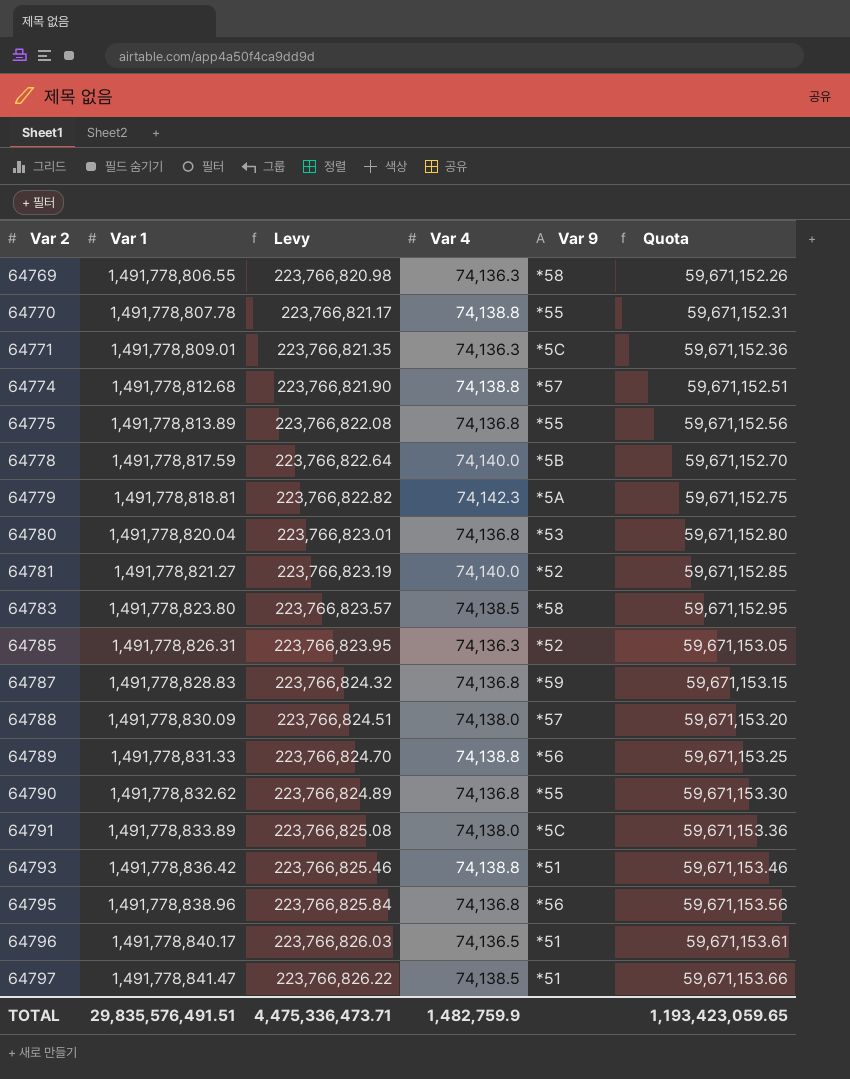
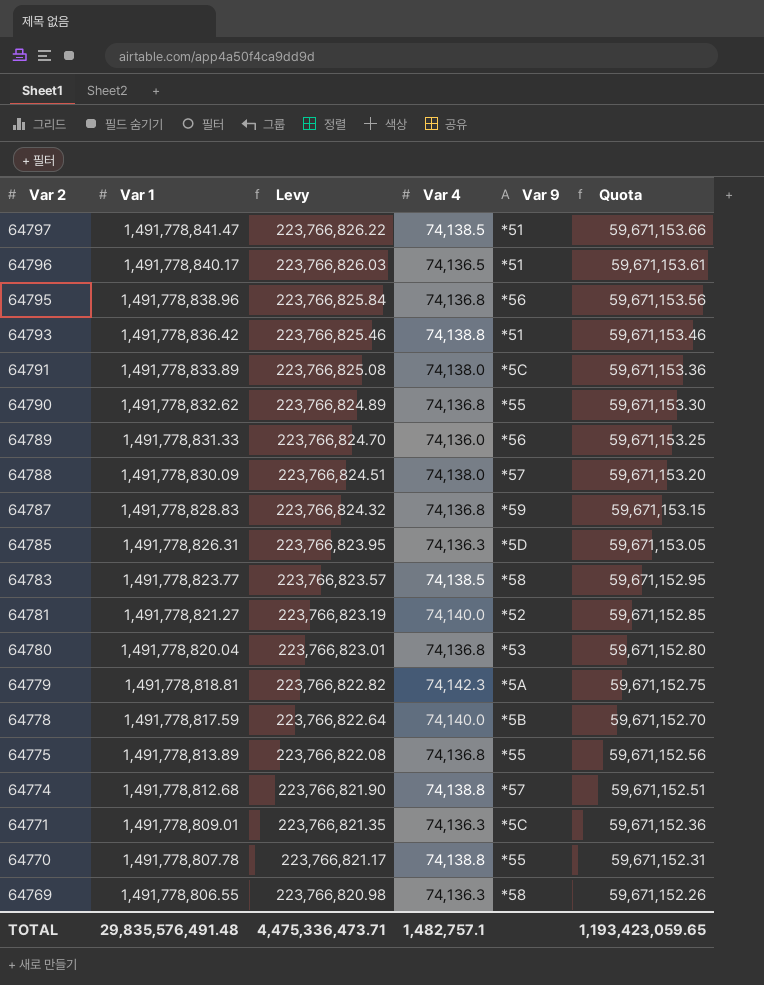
row order: Var 2 ascending -> Var 2 descending
64789 | Var 4: 74,138.8 -> 74,136.0
64785 | Var 9: *52 -> *5D
64783 | Var 1: 1,491,778,823.80 -> 1,491,778,823.77
TOTAL | Var 1: 29,835,576,491.51 -> 29,835,576,491.48
TOTAL | Var 4: 1,482,759.9 -> 1,482,757.1

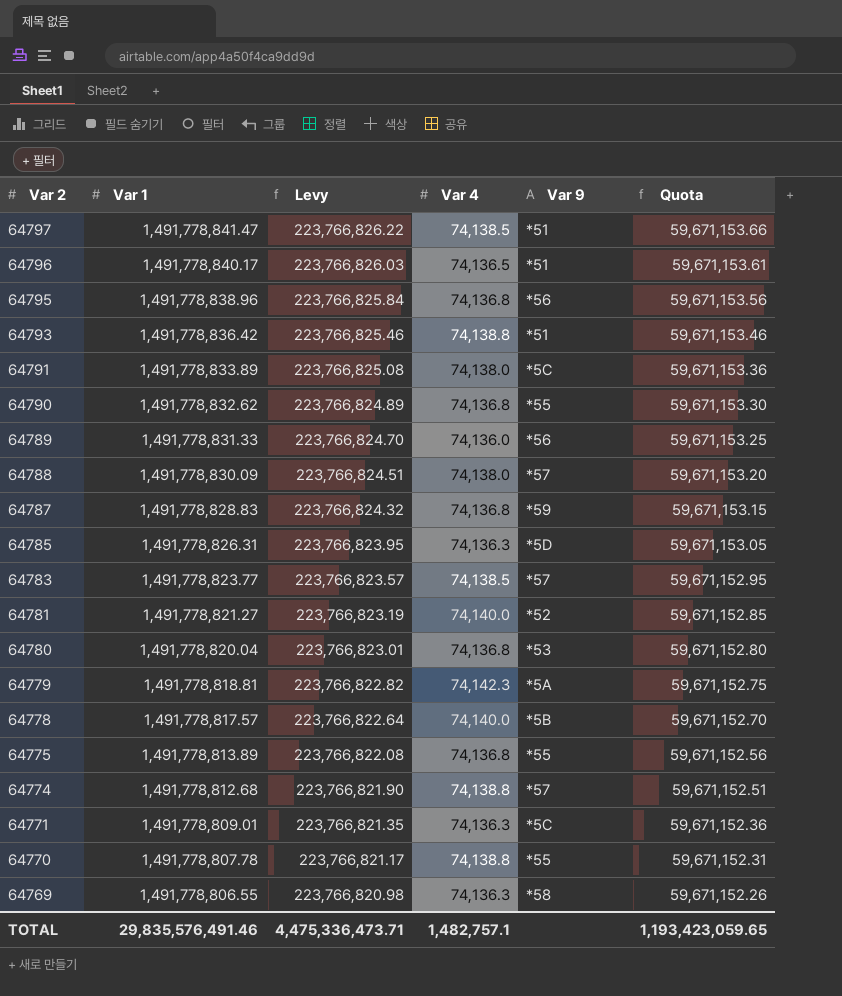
64783 | Var 9: *58 -> *57
64778 | Var 1: 1,491,778,817.59 -> 1,491,778,817.57
TOTAL | Var 1: 29,835,576,491.48 -> 29,835,576,491.46

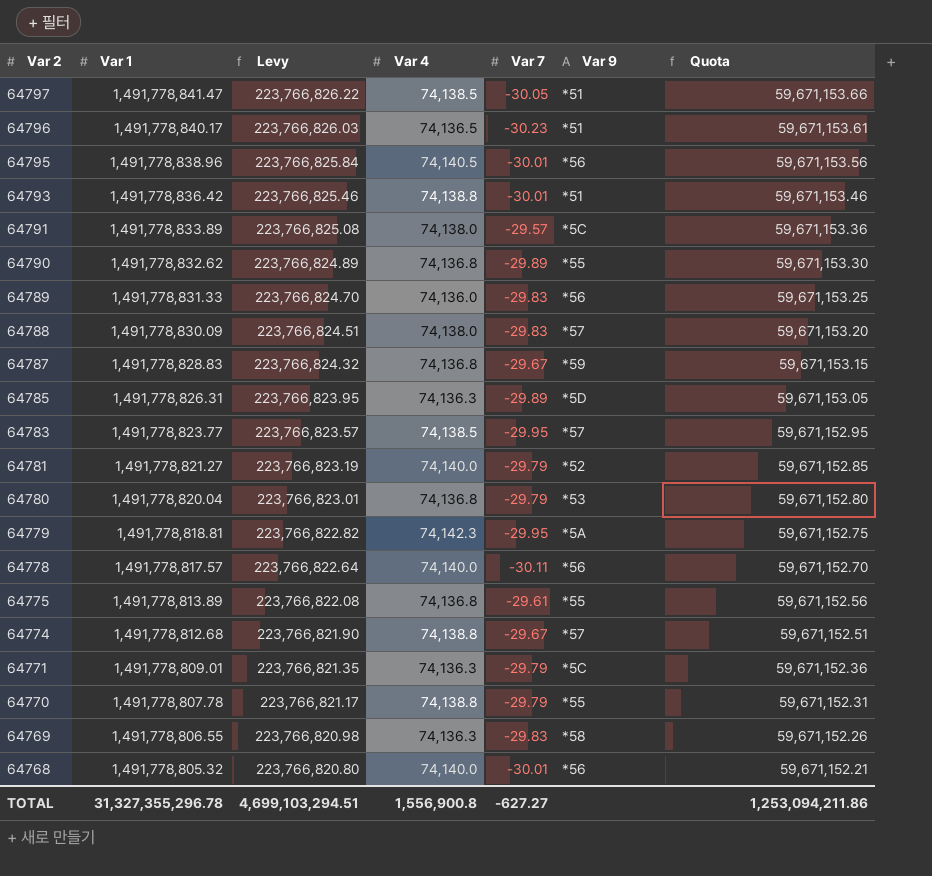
column Var 7 | position: none -> 5
64795 | Var 4: 74,136.8 -> 74,140.5
64778 | Var 9: *5B -> *56
row 64768: none -> 1,491,778,805.32 | 223,766,820.80 | 74,140.0 | -30.01 | *56 | 59,671,152.21
TOTAL | Var 1: 29,835,576,491.46 -> 31,327,355,296.78
TOTAL | Levy: 4,475,336,473.71 -> 4,699,103,294.51
TOTAL | Var 4: 1,482,757.1 -> 1,556,900.8
TOTAL | Quota: 1,193,423,059.65 -> 1,253,094,211.86

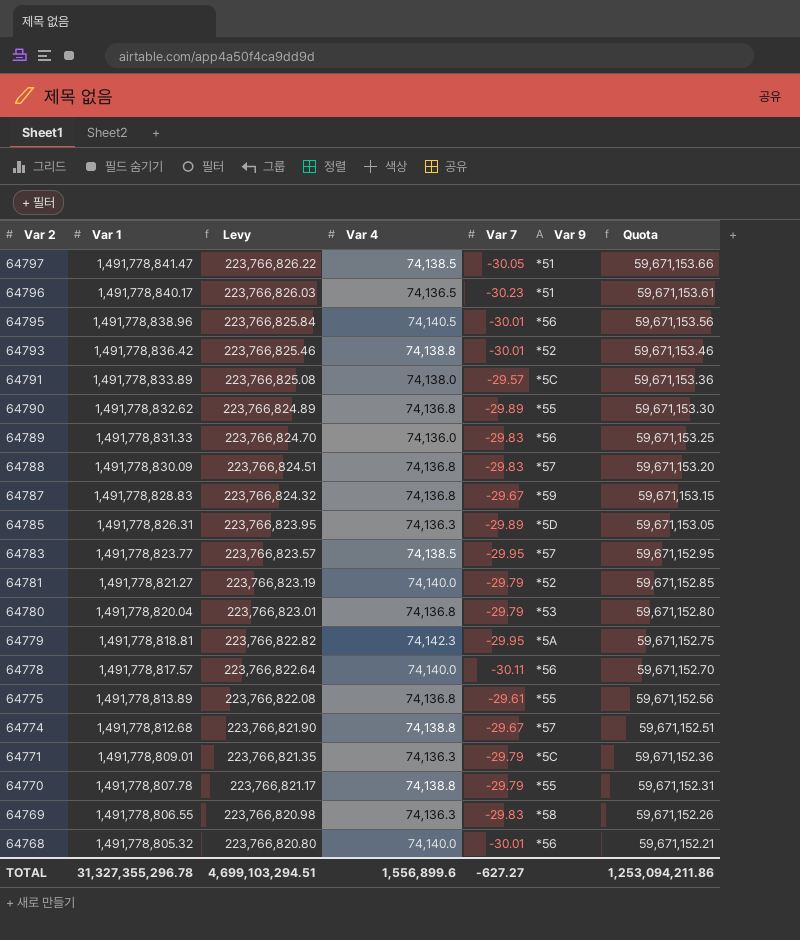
64793 | Var 9: *51 -> *52
64788 | Var 4: 74,138.0 -> 74,136.8
TOTAL | Var 4: 1,556,900.8 -> 1,556,899.6

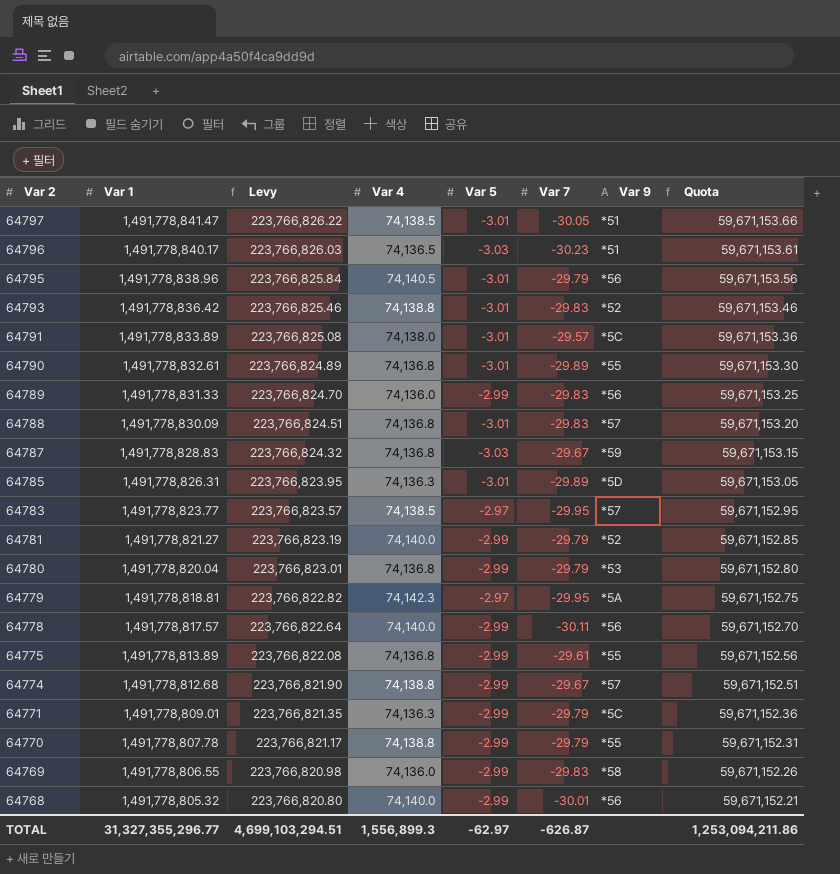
column Var 5 | position: none -> 5
64795 | Var 7: -30.01 -> -29.79
64793 | Var 7: -30.01 -> -29.83
64790 | Var 1: 1,491,778,832.62 -> 1,491,778,832.61
64769 | Var 4: 74,136.3 -> 74,136.0
TOTAL | Var 1: 31,327,355,296.78 -> 31,327,355,296.77
TOTAL | Var 4: 1,556,899.6 -> 1,556,899.3
TOTAL | Var 7: -627.27 -> -626.87

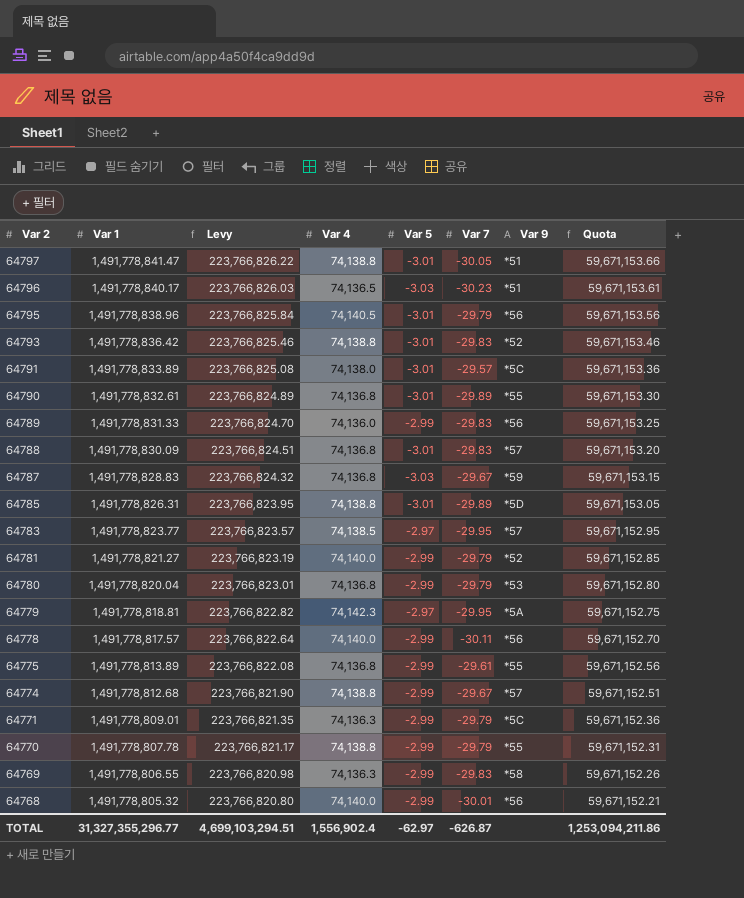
64797 | Var 4: 74,138.5 -> 74,138.8
64785 | Var 4: 74,136.3 -> 74,138.8
64769 | Var 4: 74,136.0 -> 74,136.3
TOTAL | Var 4: 1,556,899.3 -> 1,556,902.4

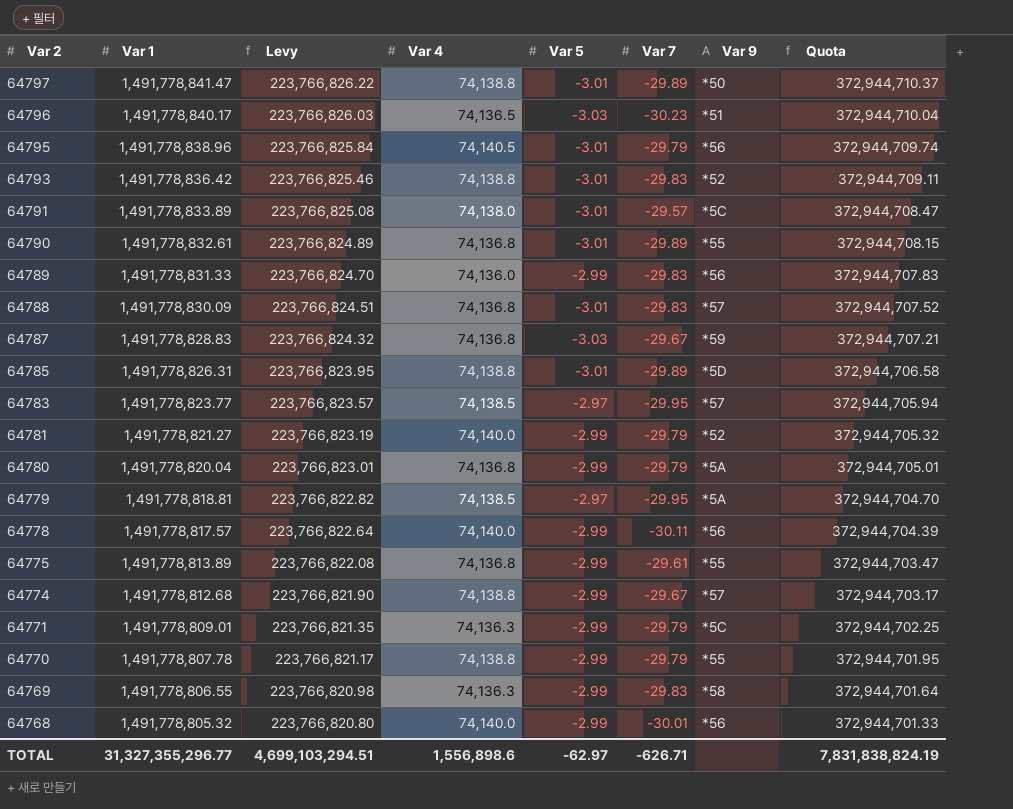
column Quota | formula: [Var 1] * 0.04 -> [Var 1] * 0.25
64797 | Var 7: -30.05 -> -29.89
64797 | Var 9: *51 -> *50
64780 | Var 9: *53 -> *5A
64779 | Var 4: 74,142.3 -> 74,138.5
TOTAL | Var 4: 1,556,902.4 -> 1,556,898.6
TOTAL | Var 7: -626.87 -> -626.71
TOTAL | Quota: 1,253,094,211.86 -> 7,831,838,824.19

